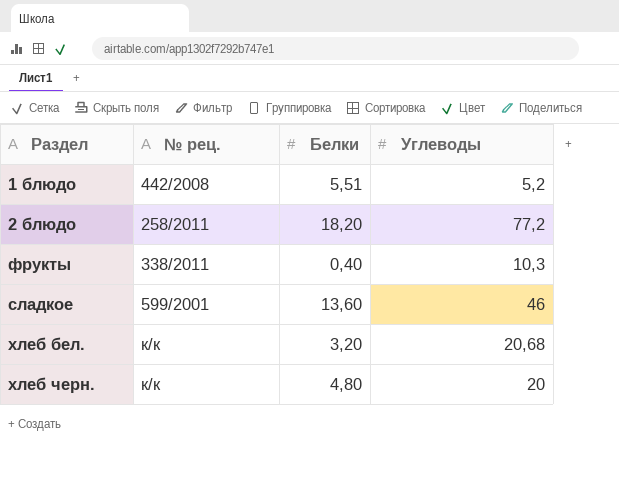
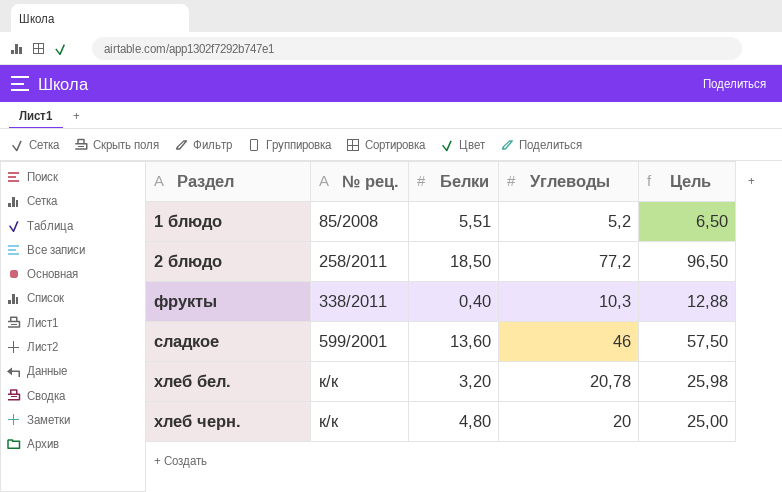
column Цель | formula: none -> [Углеводы] * 1,25
1 блюдо | № рец.: 442/2008 -> 85/2008
2 блюдо | Белки: 18,20 -> 18,50
хлеб бел. | Углеводы: 20,68 -> 20,78

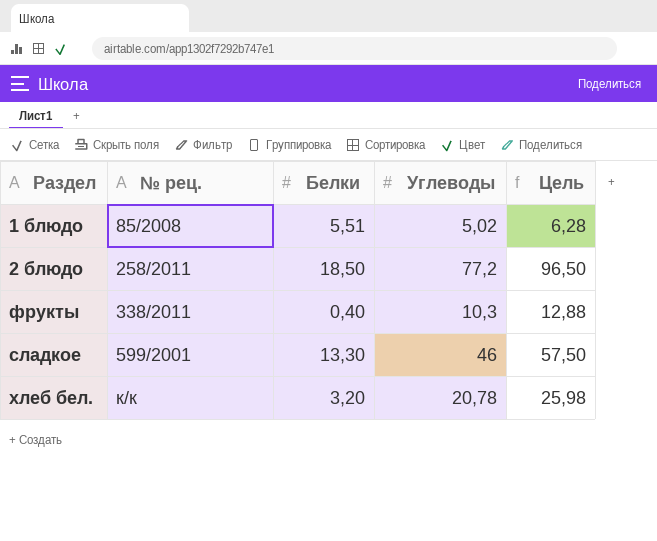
row хлеб черн.: к/к | 4,80 | 20 | 25,00 -> none
1 блюдо | Углеводы: 5,2 -> 5,02
1 блюдо | Цель: 6,50 -> 6,28
сладкое | Белки: 13,60 -> 13,30

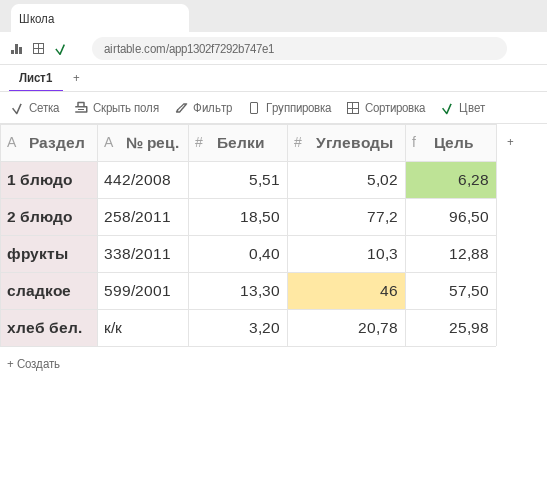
1 блюдо | № рец.: 85/2008 -> 442/2008

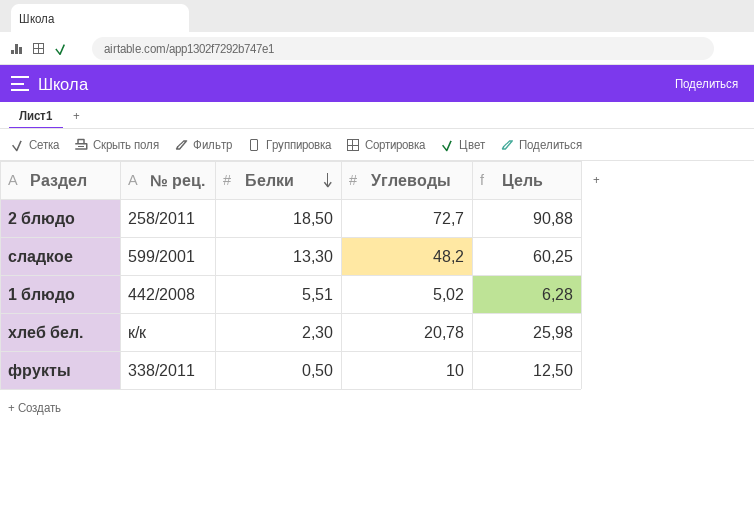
row order: none -> Белки descending
2 блюдо | Углеводы: 77,2 -> 72,7
2 блюдо | Цель: 96,50 -> 90,88
сладкое | Углеводы: 46 -> 48,2
сладкое | Цель: 57,50 -> 60,25
хлеб бел. | Белки: 3,20 -> 2,30
фрукты | Белки: 0,40 -> 0,50
фрукты | Углеводы: 10,3 -> 10
фрукты | Цель: 12,88 -> 12,50

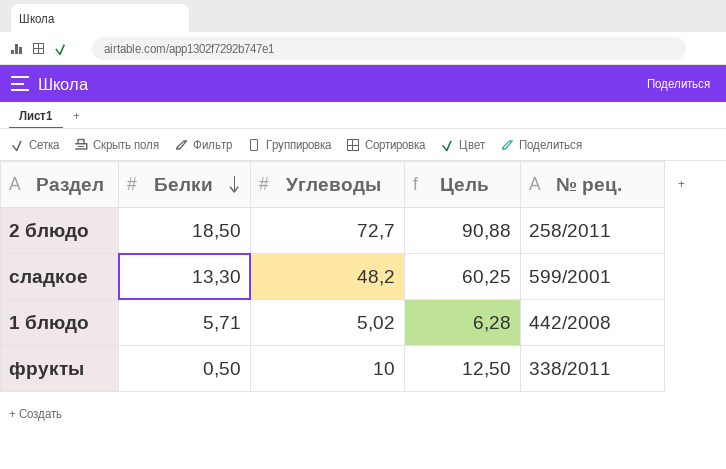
column № рец. | position: 2 -> 5
row хлеб бел.: к/к | 2,30 | 20,78 | 25,98 -> none
1 блюдо | Белки: 5,51 -> 5,71

